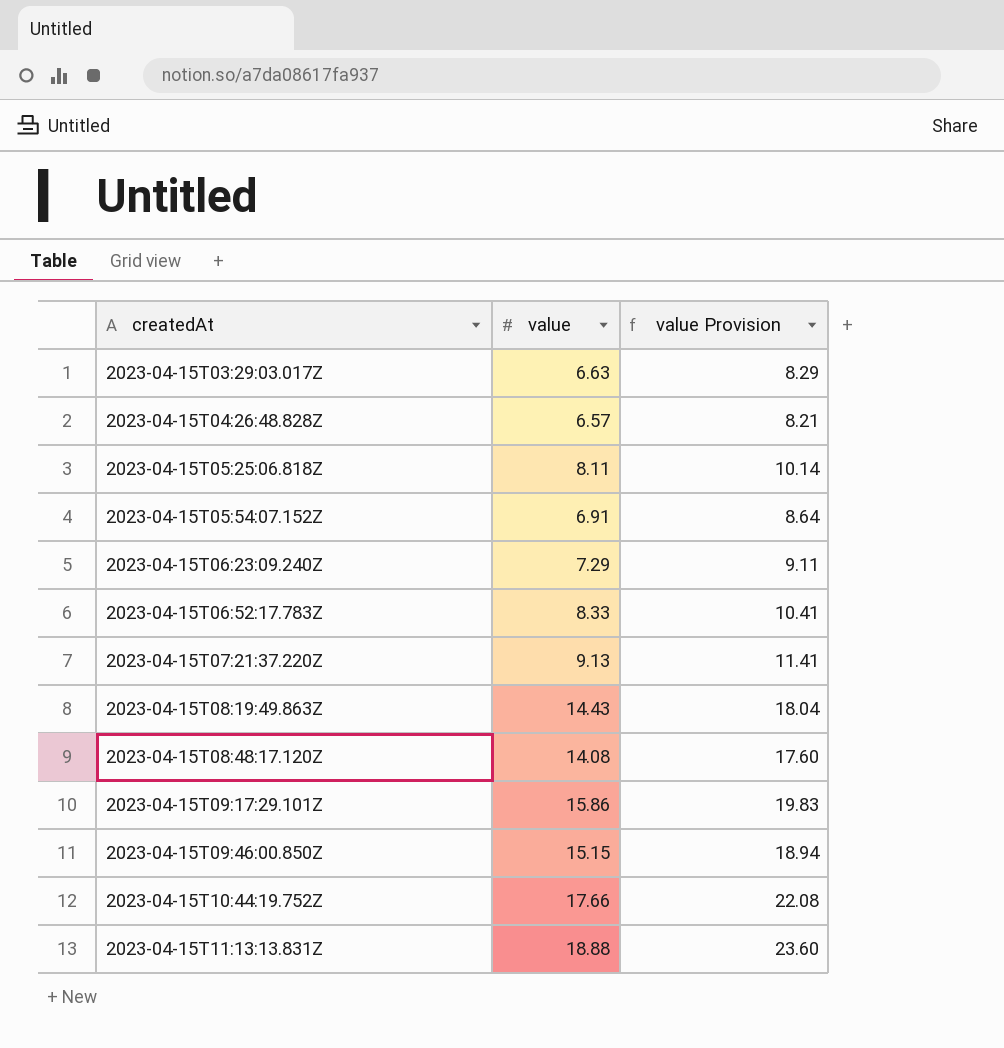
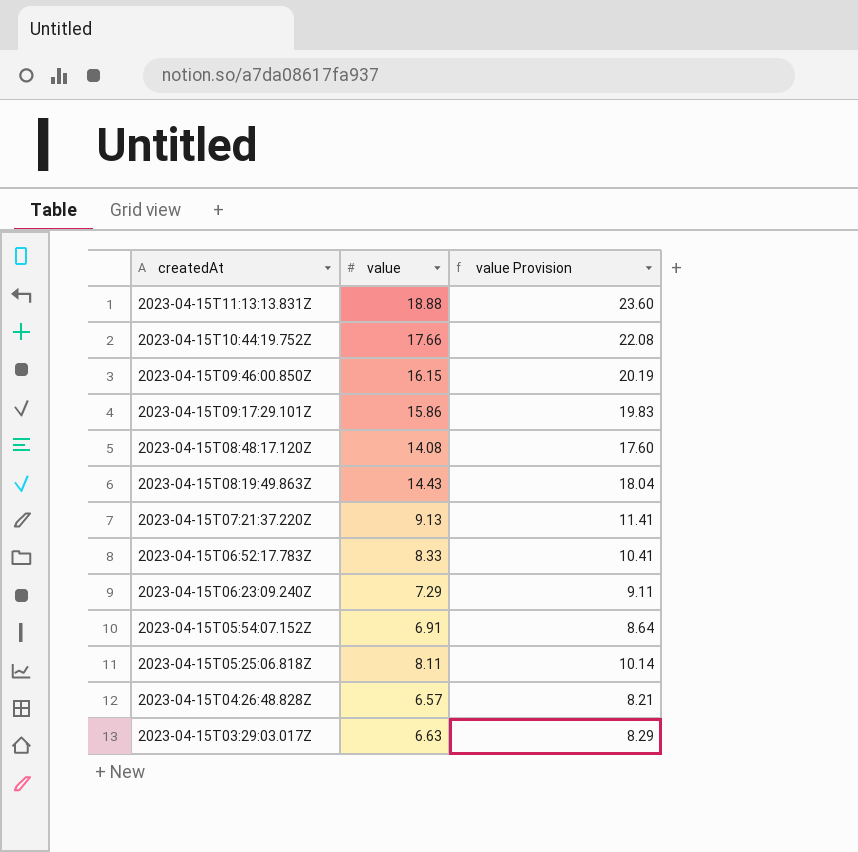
row order: createdAt ascending -> createdAt descending
2023-04-15T09:46:00.850Z | value: 15.15 -> 16.15
2023-04-15T09:46:00.850Z | value Provision: 18.94 -> 20.19

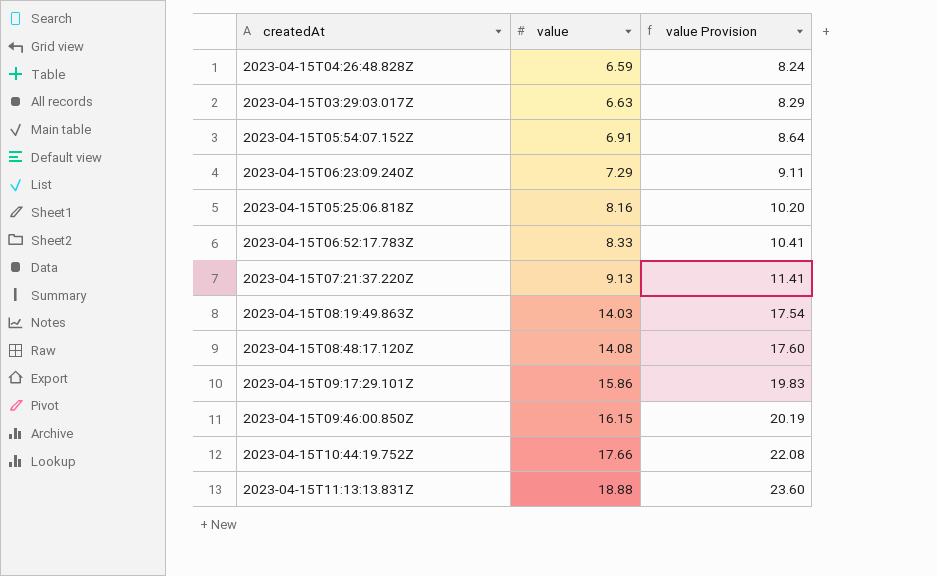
row order: createdAt descending -> value ascending
2023-04-15T04:26:48.828Z | value: 6.57 -> 6.59
2023-04-15T04:26:48.828Z | value Provision: 8.21 -> 8.24
2023-04-15T05:25:06.818Z | value: 8.11 -> 8.16
2023-04-15T05:25:06.818Z | value Provision: 10.14 -> 10.20
2023-04-15T08:19:49.863Z | value: 14.43 -> 14.03
2023-04-15T08:19:49.863Z | value Provision: 18.04 -> 17.54

